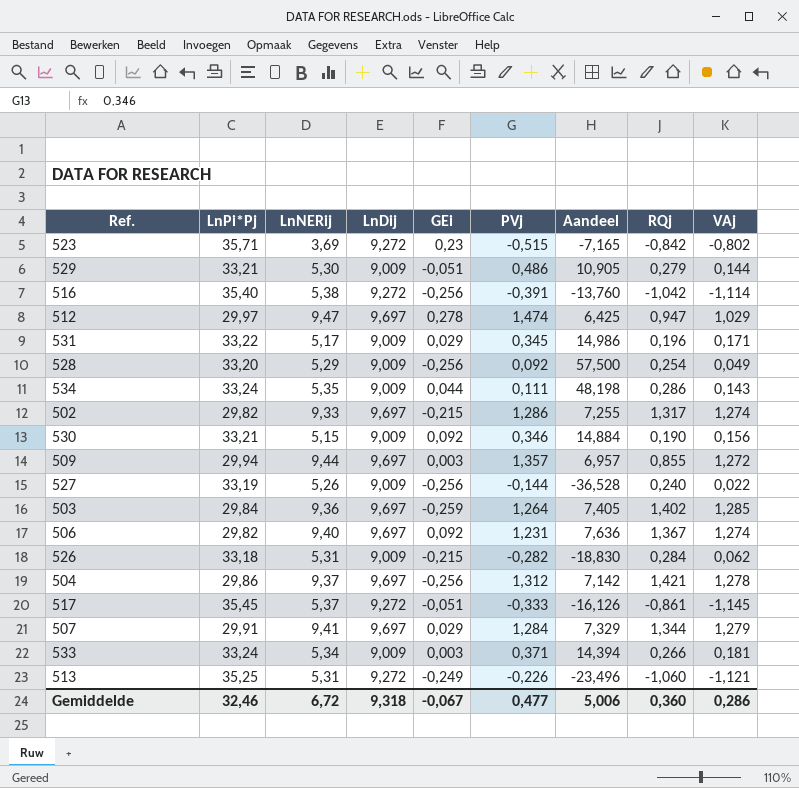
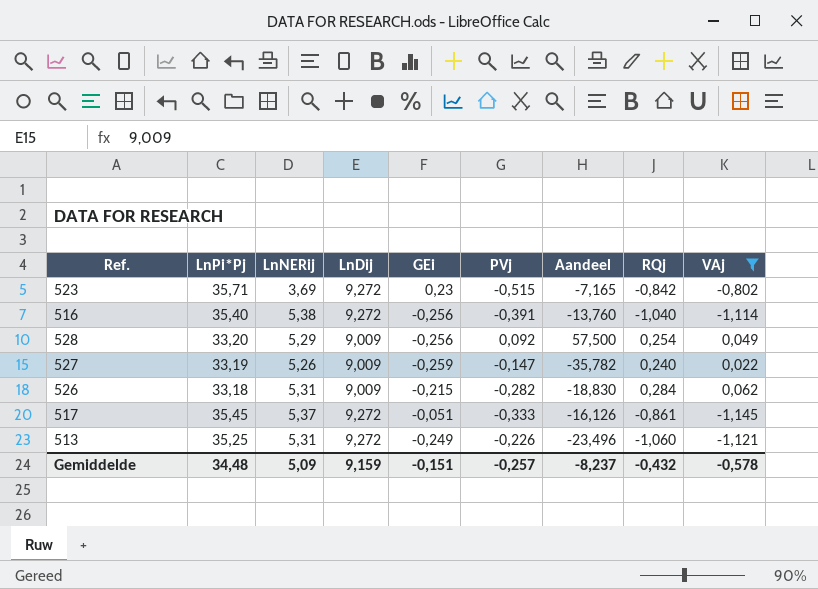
filter: none -> VAj <= 0,062
516 | RQj: -1,042 -> -1,040
527 | GEi: -0,256 -> -0,259
527 | PVj: -0,144 -> -0,147
527 | Aandeel: -36,528 -> -35,782
Gemiddelde | LnPi*Pj: 32,46 -> 34,48
Gemiddelde | LnNERij: 6,72 -> 5,09
Gemiddelde | LnDij: 9,318 -> 9,159
Gemiddelde | GEi: -0,067 -> -0,151
Gemiddelde | PVj: 0,477 -> -0,257
Gemiddelde | Aandeel: 5,006 -> -8,237
Gemiddelde | RQj: 0,360 -> -0,432
Gemiddelde | VAj: 0,286 -> -0,578

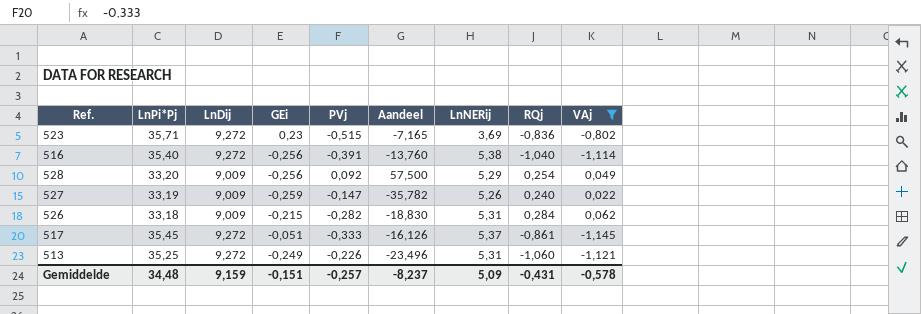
column LnNERij | position: 3 -> 7
523 | RQj: -0,842 -> -0,836
Gemiddelde | RQj: -0,432 -> -0,431

